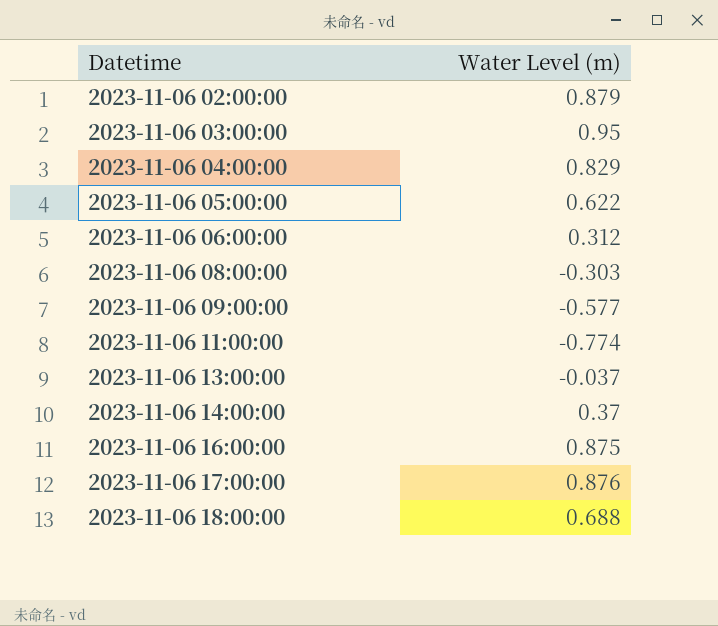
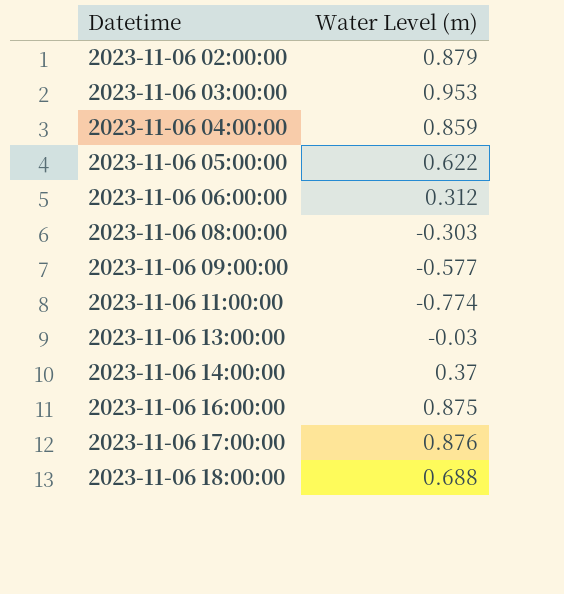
2023-11-06 03:00:00 | Water Level (m): 0.95 -> 0.953
2023-11-06 04:00:00 | Water Level (m): 0.829 -> 0.859
2023-11-06 13:00:00 | Water Level (m): -0.037 -> -0.03

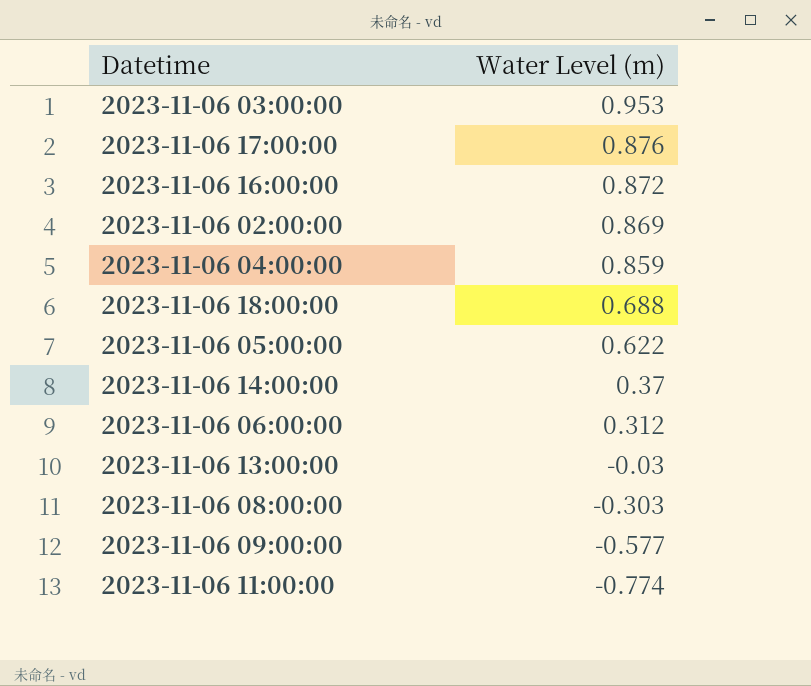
row order: Datetime ascending -> Water Level (m) descending
2023-11-06 16:00:00 | Water Level (m): 0.875 -> 0.872
2023-11-06 02:00:00 | Water Level (m): 0.879 -> 0.869

